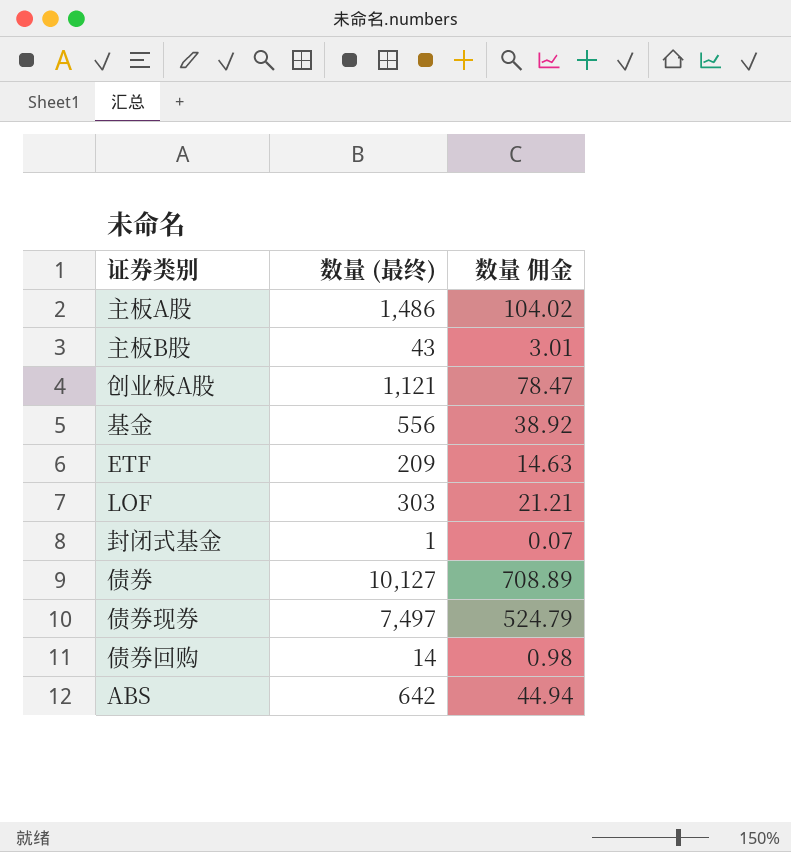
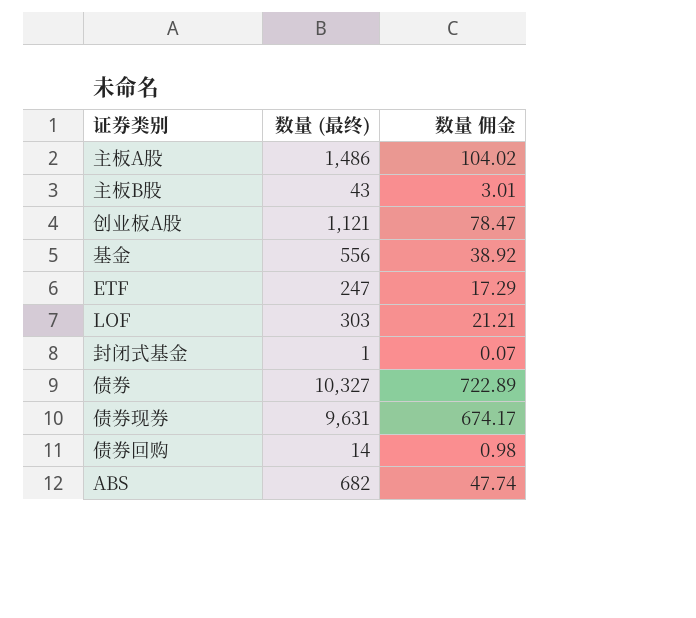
ETF | 数量 (最终): 209 -> 247
ETF | 数量 佣金: 14.63 -> 17.29
债券 | 数量 (最终): 10,127 -> 10,327
债券 | 数量 佣金: 708.89 -> 722.89
债券现券 | 数量 (最终): 7,497 -> 9,631
债券现券 | 数量 佣金: 524.79 -> 674.17
ABS | 数量 (最终): 642 -> 682
ABS | 数量 佣金: 44.94 -> 47.74

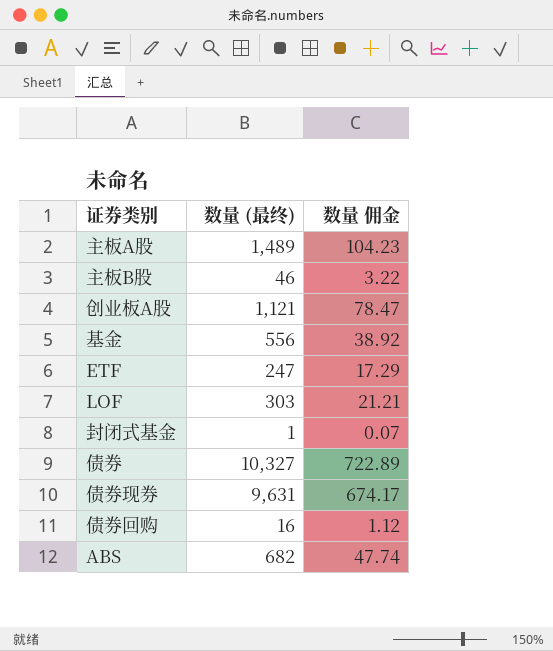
主板A股 | 数量 (最终): 1,486 -> 1,489
主板A股 | 数量 佣金: 104.02 -> 104.23
主板B股 | 数量 (最终): 43 -> 46
主板B股 | 数量 佣金: 3.01 -> 3.22
债券回购 | 数量 (最终): 14 -> 16
债券回购 | 数量 佣金: 0.98 -> 1.12

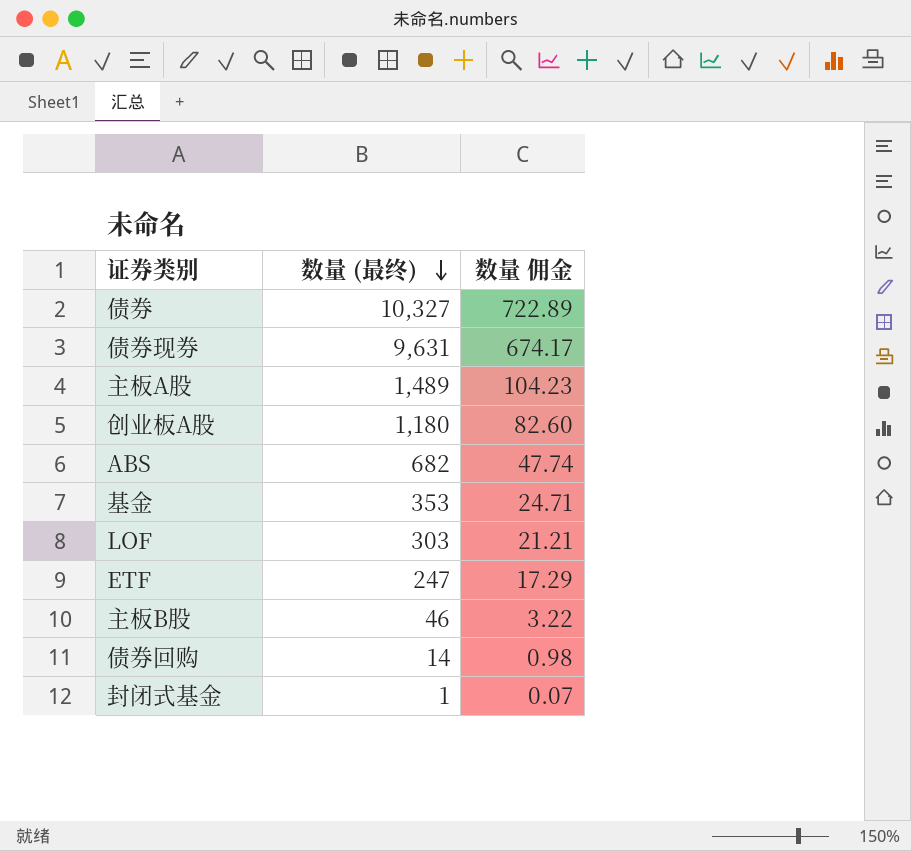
row order: none -> 数量 (最终) descending
创业板A股 | 数量 (最终): 1,121 -> 1,180
创业板A股 | 数量 佣金: 78.47 -> 82.60
基金 | 数量 (最终): 556 -> 353
基金 | 数量 佣金: 38.92 -> 24.71
债券回购 | 数量 (最终): 16 -> 14
债券回购 | 数量 佣金: 1.12 -> 0.98

